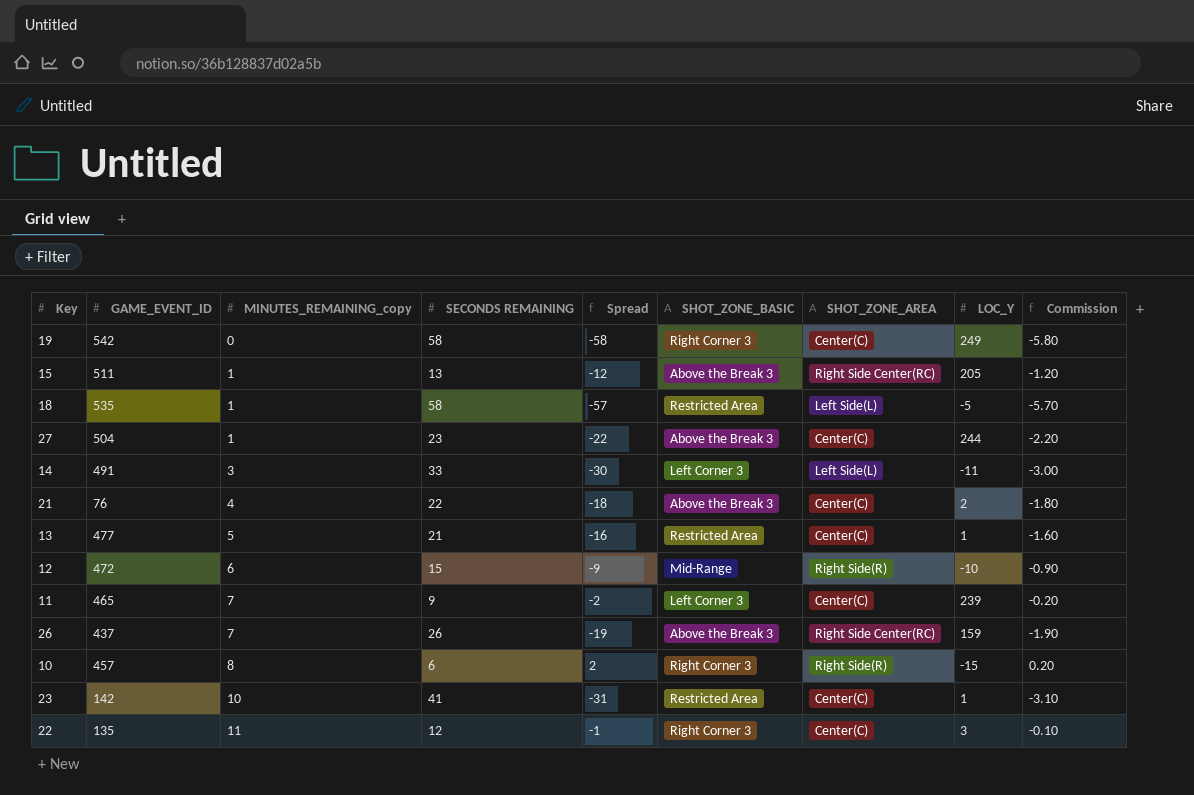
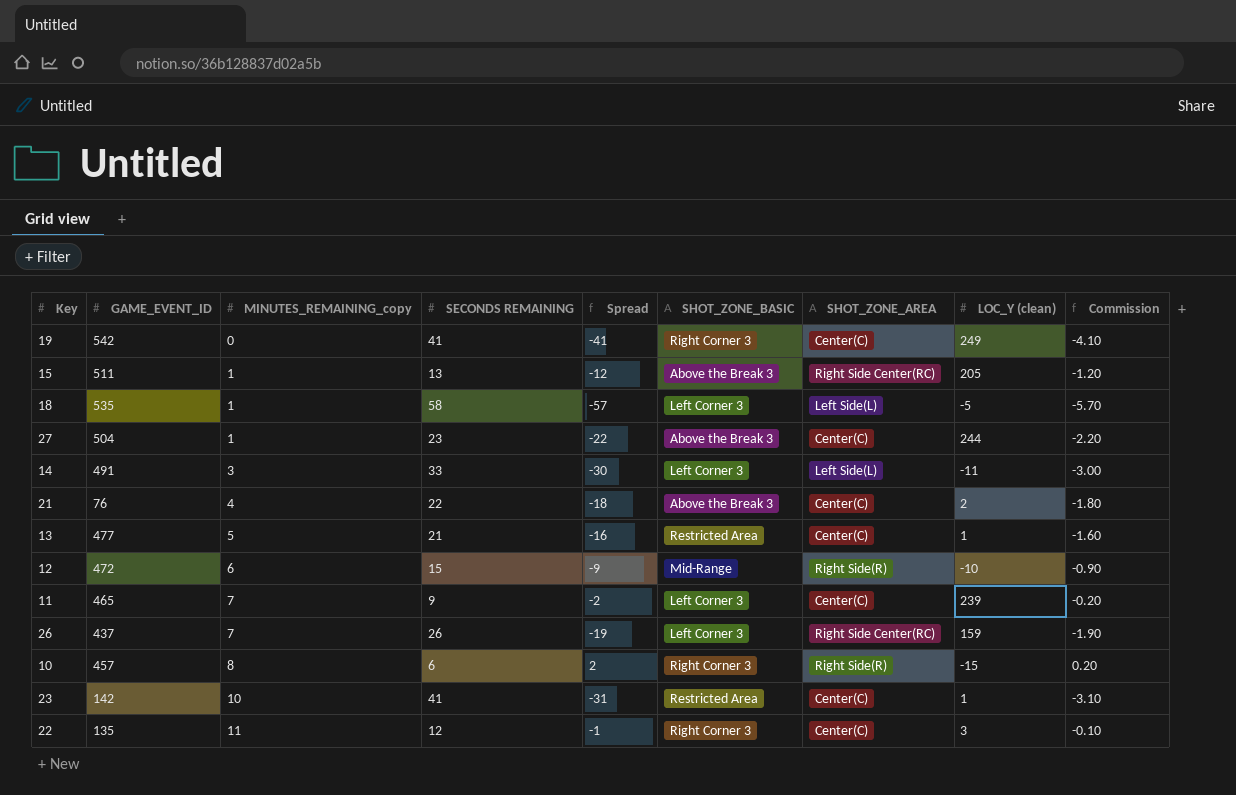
column name: LOC_Y -> LOC_Y (clean)
19 | SECONDS REMAINING: 58 -> 41
19 | Spread: -58 -> -41
19 | Commission: -5.80 -> -4.10
18 | SHOT_ZONE_BASIC: Restricted Area -> Left Corner 3
26 | SHOT_ZONE_BASIC: Above the Break 3 -> Left Corner 3

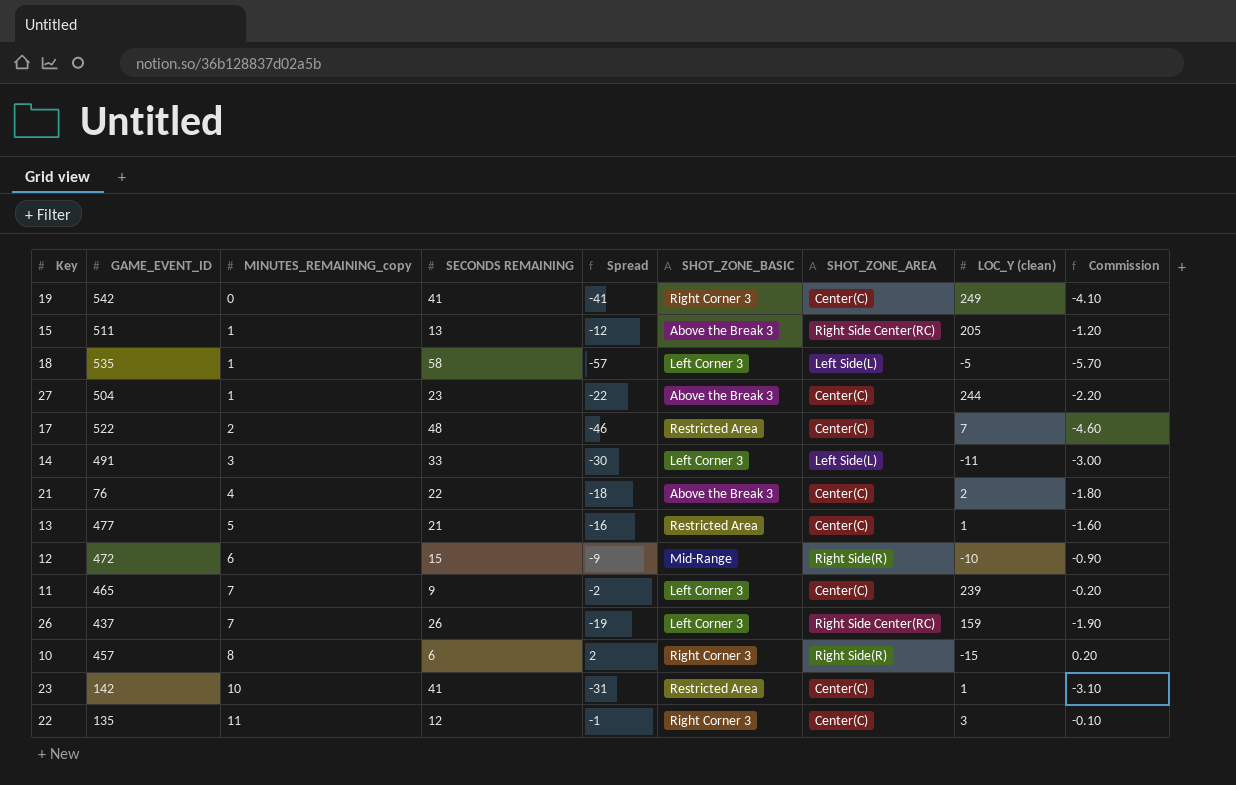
row 17: none -> 522 | 2 | 48 | -46 | Restricted Area | Center(C) | 7 | -4.60

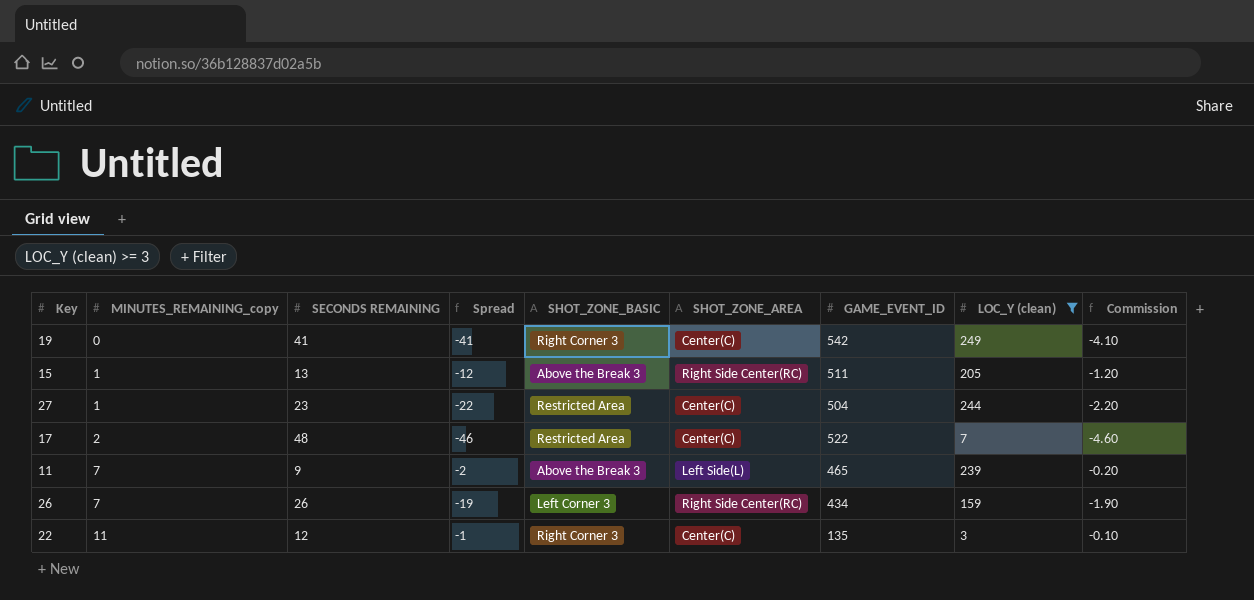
filter: none -> LOC_Y (clean) >= 3
column GAME_EVENT_ID | position: 2 -> 7
27 | SHOT_ZONE_BASIC: Above the Break 3 -> Restricted Area
11 | SHOT_ZONE_BASIC: Left Corner 3 -> Above the Break 3
11 | SHOT_ZONE_AREA: Center(C) -> Left Side(L)
26 | GAME_EVENT_ID: 437 -> 434

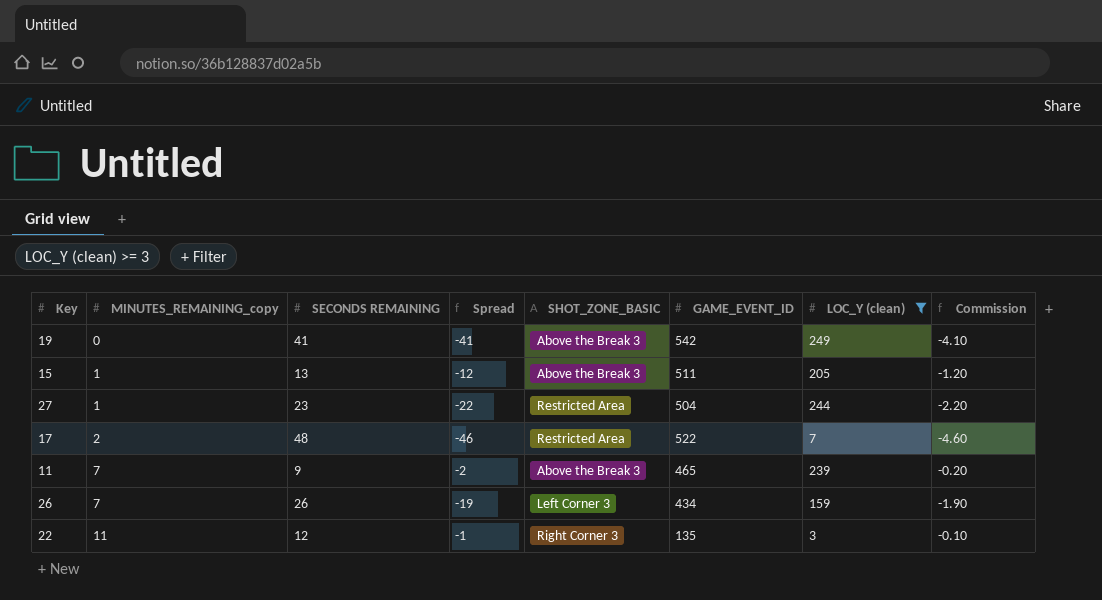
column SHOT_ZONE_AREA | position: 6 -> none
19 | SHOT_ZONE_BASIC: Right Corner 3 -> Above the Break 3

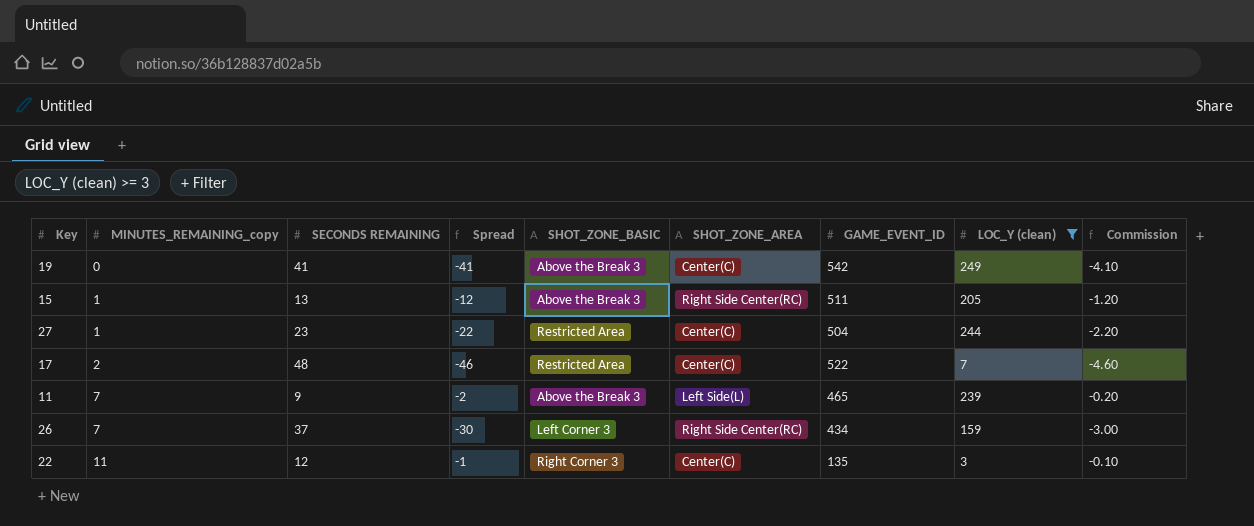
column SHOT_ZONE_AREA | position: none -> 6
26 | SECONDS REMAINING: 26 -> 37
26 | Spread: -19 -> -30
26 | Commission: -1.90 -> -3.00

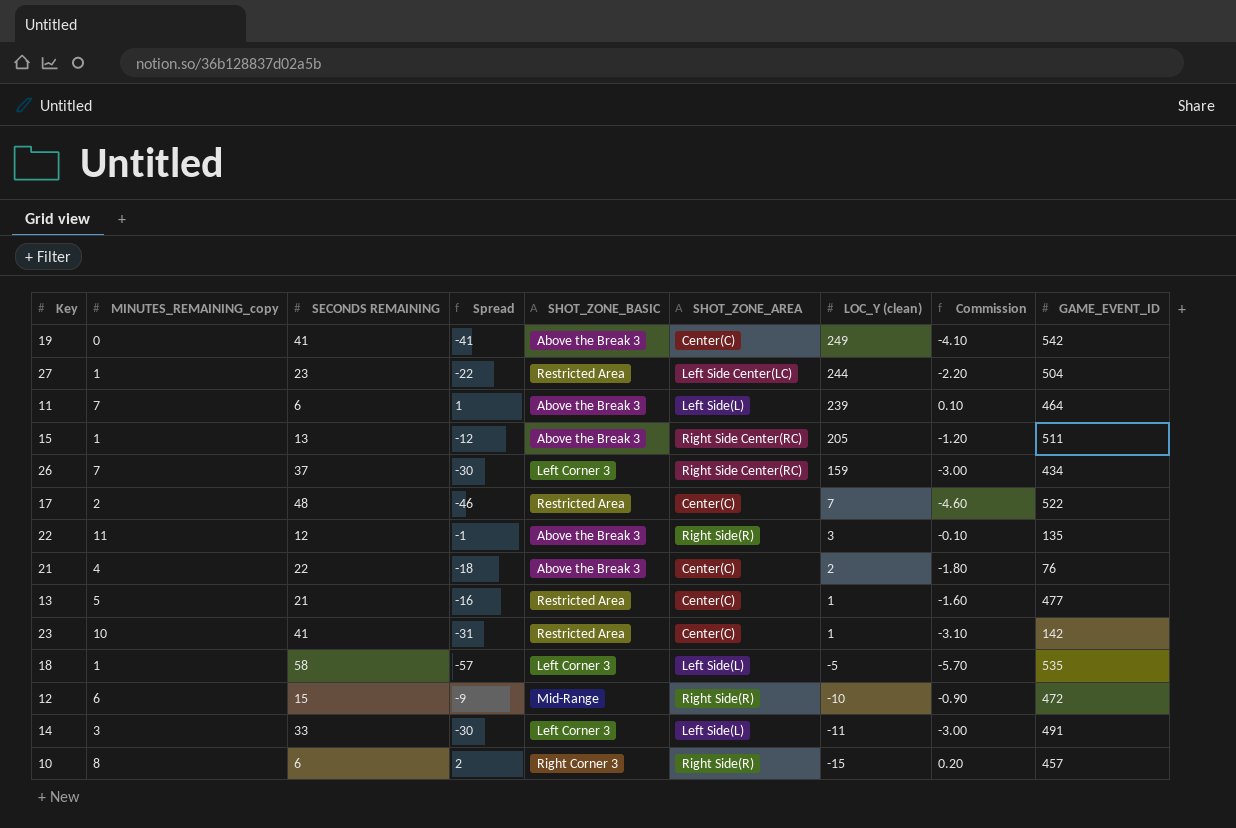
filter: LOC_Y (clean) >= 3 -> none
row order: MINUTES_REMAINING_copy ascending -> LOC_Y (clean) descending
column GAME_EVENT_ID | position: 7 -> 9
27 | SHOT_ZONE_AREA: Center(C) -> Left Side Center(LC)
11 | SECONDS REMAINING: 9 -> 6
11 | Spread: -2 -> 1
11 | Commission: -0.20 -> 0.10
11 | GAME_EVENT_ID: 465 -> 464
22 | SHOT_ZONE_BASIC: Right Corner 3 -> Above the Break 3
22 | SHOT_ZONE_AREA: Center(C) -> Right Side(R)

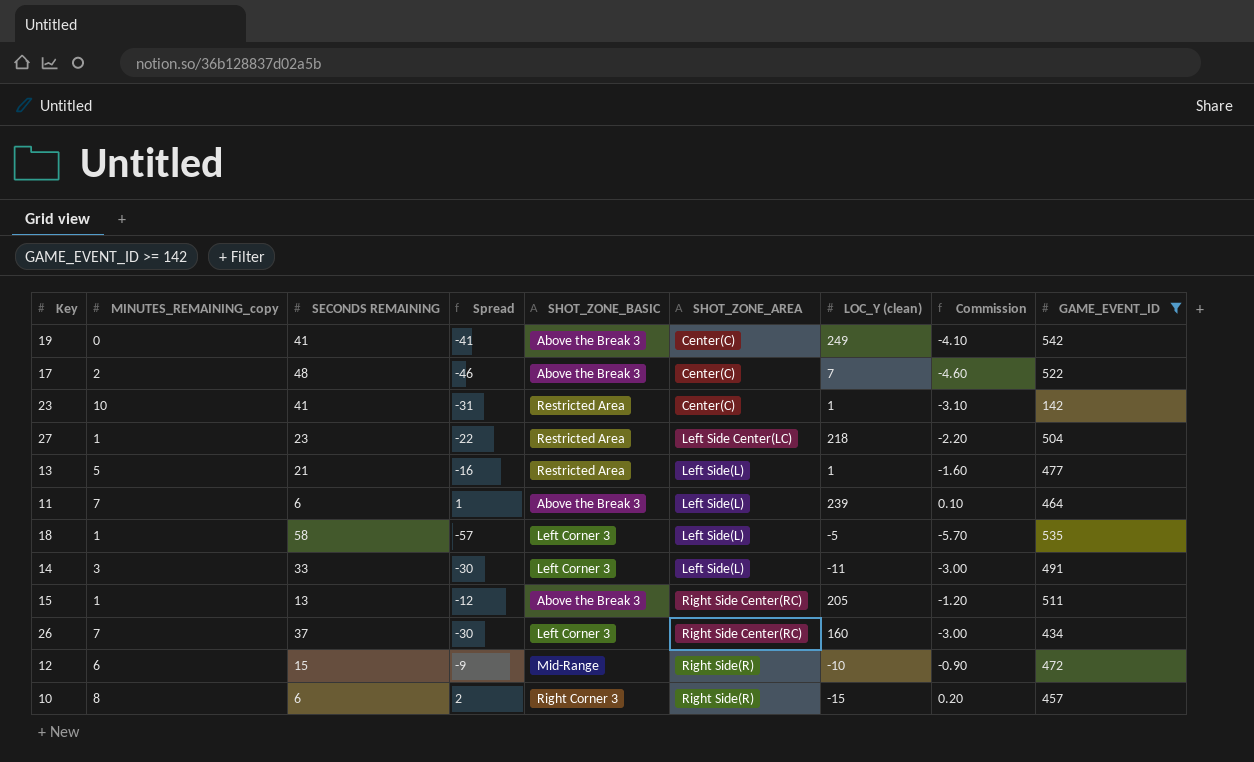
filter: none -> GAME_EVENT_ID >= 142
row order: LOC_Y (clean) descending -> SHOT_ZONE_AREA ascending
17 | SHOT_ZONE_BASIC: Restricted Area -> Above the Break 3
27 | LOC_Y (clean): 244 -> 218
13 | SHOT_ZONE_AREA: Center(C) -> Left Side(L)
26 | LOC_Y (clean): 159 -> 160

